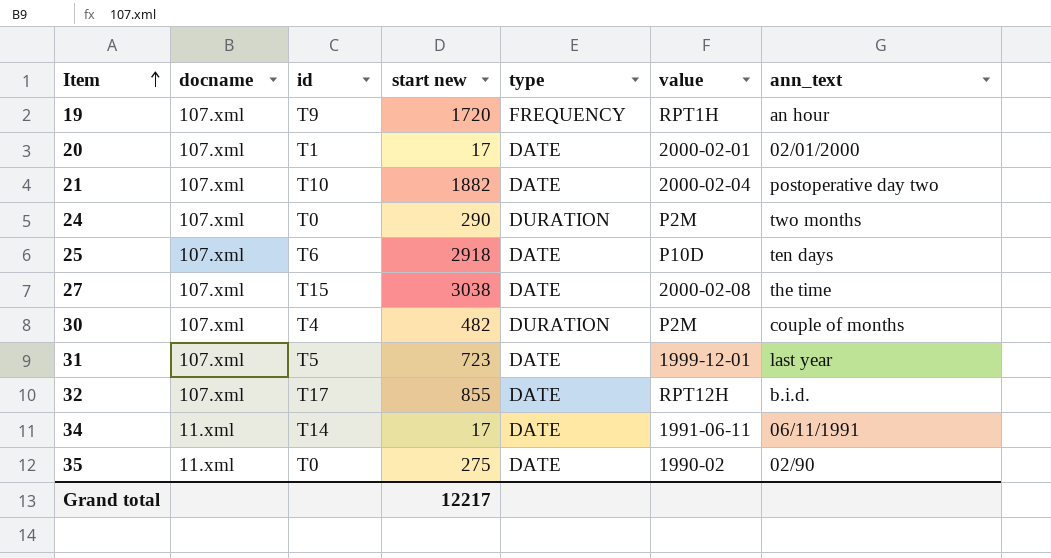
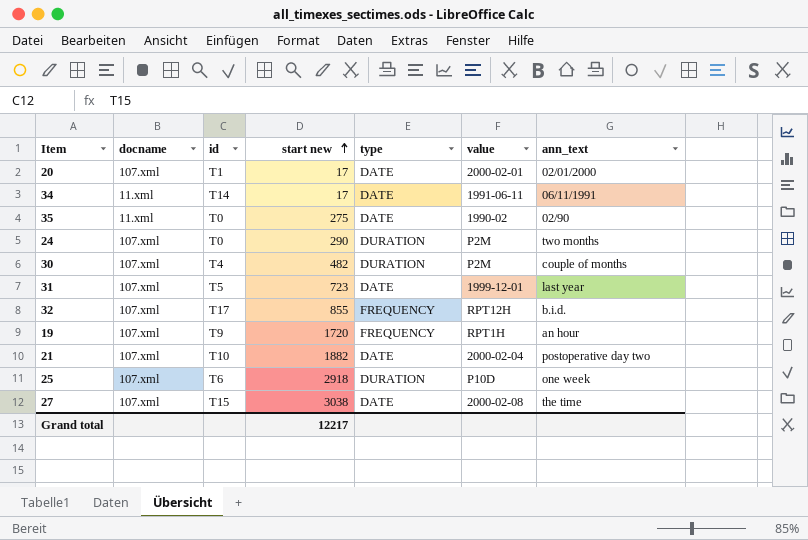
row order: Item ascending -> start new ascending
32 | type: DATE -> FREQUENCY
25 | type: DATE -> DURATION
25 | ann_text: ten days -> one week

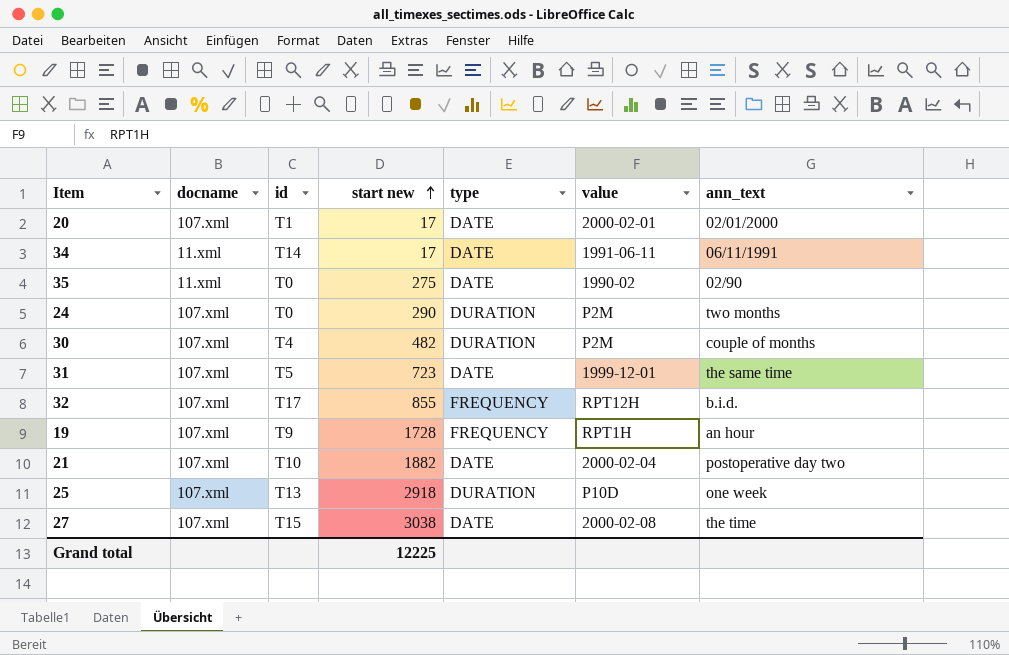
31 | ann_text: last year -> the same time
19 | start new: 1720 -> 1728
25 | id: T6 -> T13
Grand total | start new: 12217 -> 12225

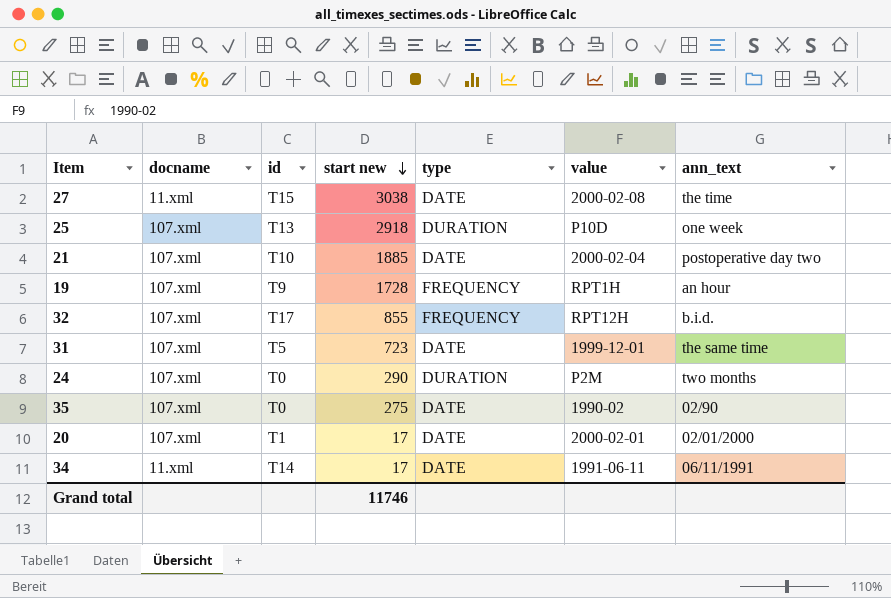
row order: start new ascending -> start new descending
row 30: 107.xml | T4 | 482 | DURATION | P2M | couple of months -> none
27 | docname: 107.xml -> 11.xml
21 | start new: 1882 -> 1885
35 | docname: 11.xml -> 107.xml
Grand total | start new: 12225 -> 11746

